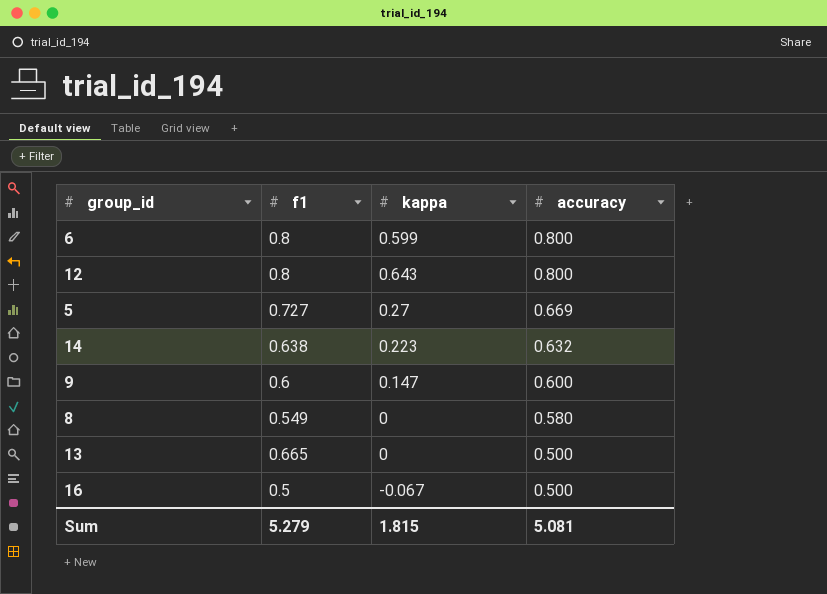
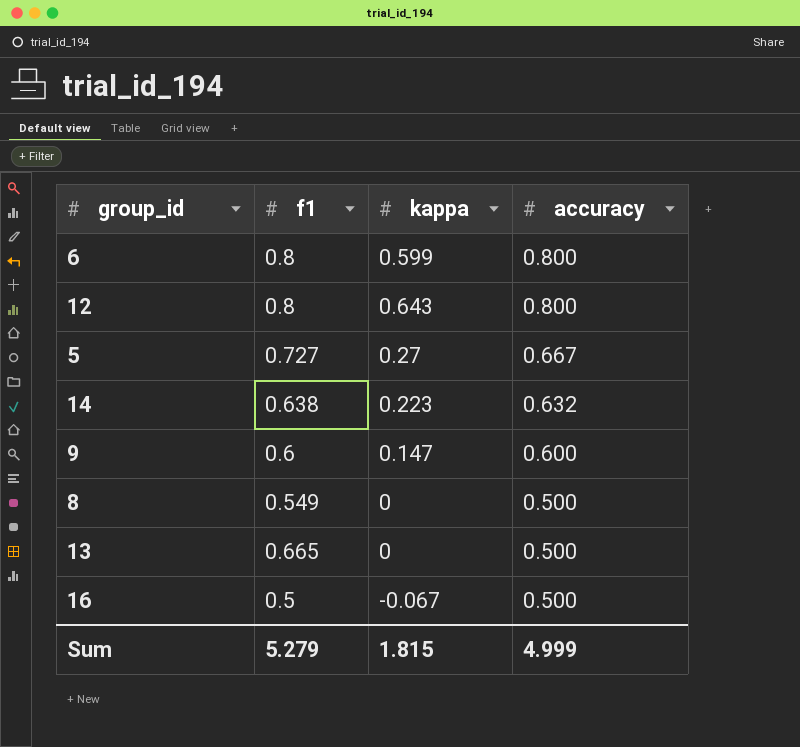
5 | accuracy: 0.669 -> 0.667
8 | accuracy: 0.580 -> 0.500
Sum | accuracy: 5.081 -> 4.999

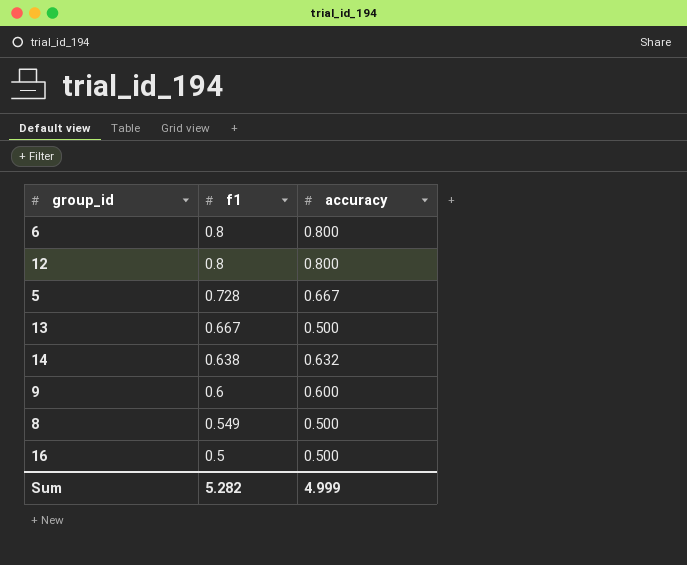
row order: accuracy descending -> f1 descending
column kappa | position: 3 -> none
5 | f1: 0.727 -> 0.728
13 | f1: 0.665 -> 0.667
Sum | f1: 5.279 -> 5.282

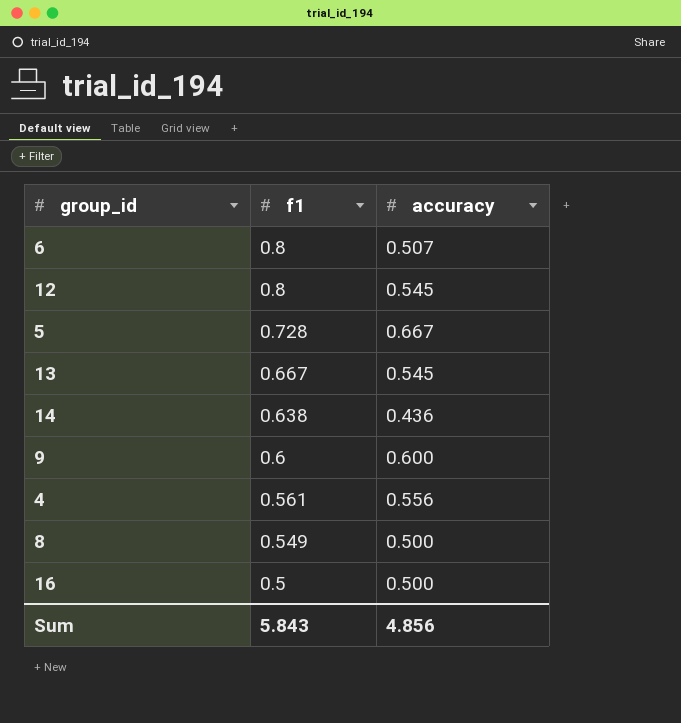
6 | accuracy: 0.800 -> 0.507
12 | accuracy: 0.800 -> 0.545
13 | accuracy: 0.500 -> 0.545
14 | accuracy: 0.632 -> 0.436
row 4: none -> 0.561 | 0.556
Sum | f1: 5.282 -> 5.843
Sum | accuracy: 4.999 -> 4.856

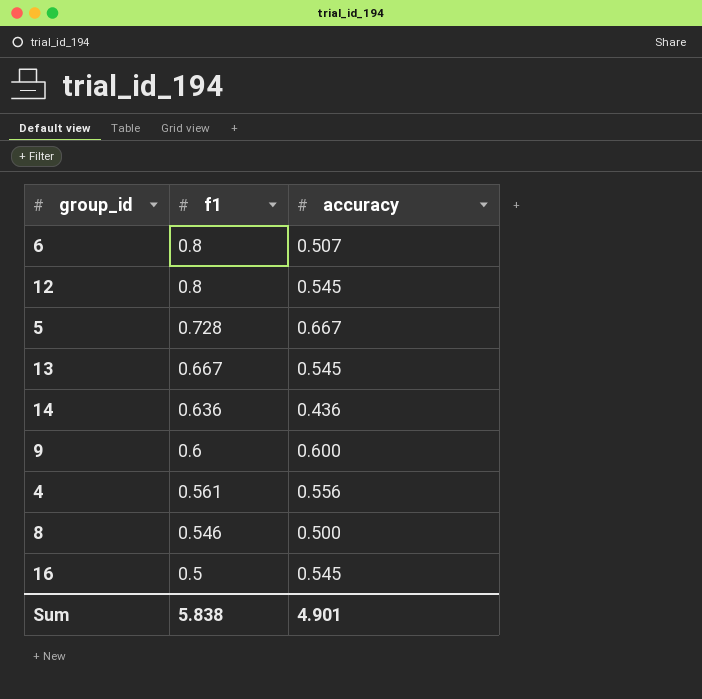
14 | f1: 0.638 -> 0.636
8 | f1: 0.549 -> 0.546
16 | accuracy: 0.500 -> 0.545
Sum | f1: 5.843 -> 5.838
Sum | accuracy: 4.856 -> 4.901

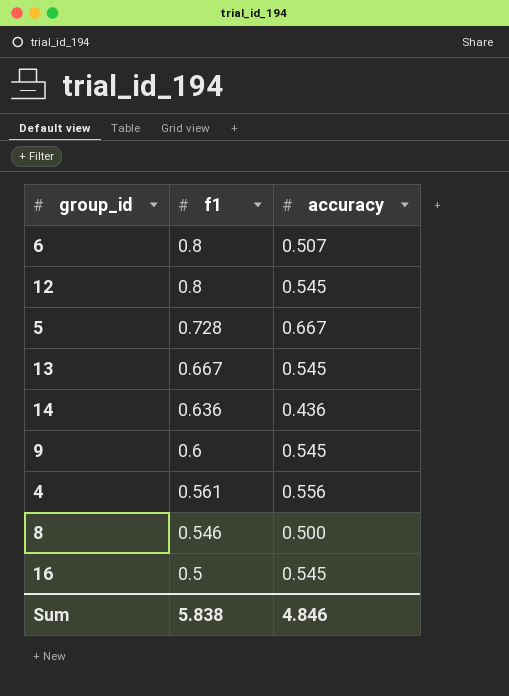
9 | accuracy: 0.600 -> 0.545
Sum | accuracy: 4.901 -> 4.846

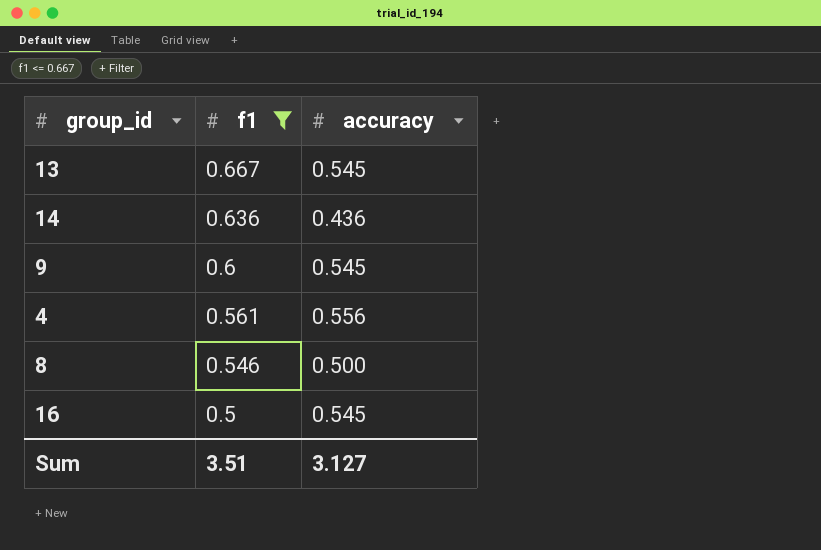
filter: none -> f1 <= 0.667
Sum | f1: 5.838 -> 3.51
Sum | accuracy: 4.846 -> 3.127

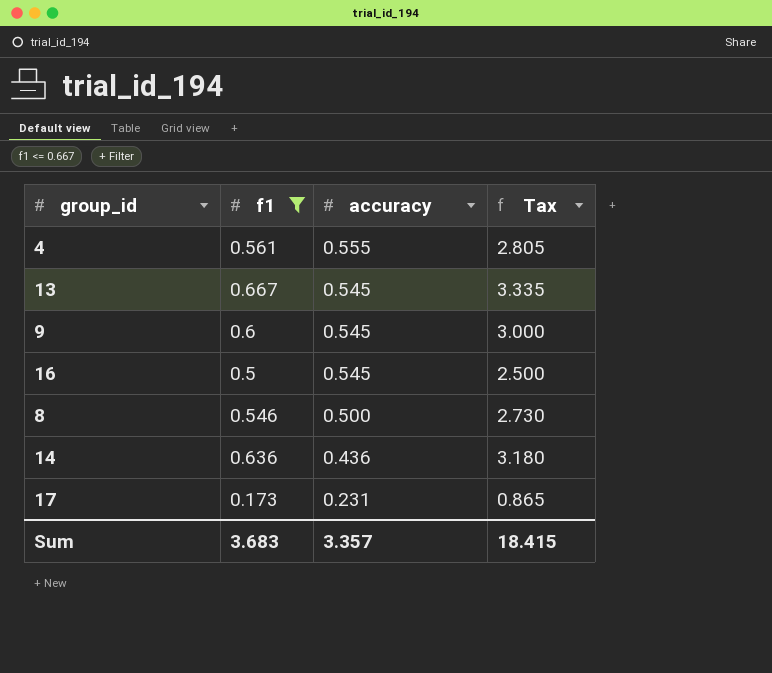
row order: f1 descending -> accuracy descending
column Tax | formula: none -> [f1] * 5
4 | accuracy: 0.556 -> 0.555
row 17: none -> 0.173 | 0.231 | 0.865
Sum | f1: 3.51 -> 3.683
Sum | accuracy: 3.127 -> 3.357

